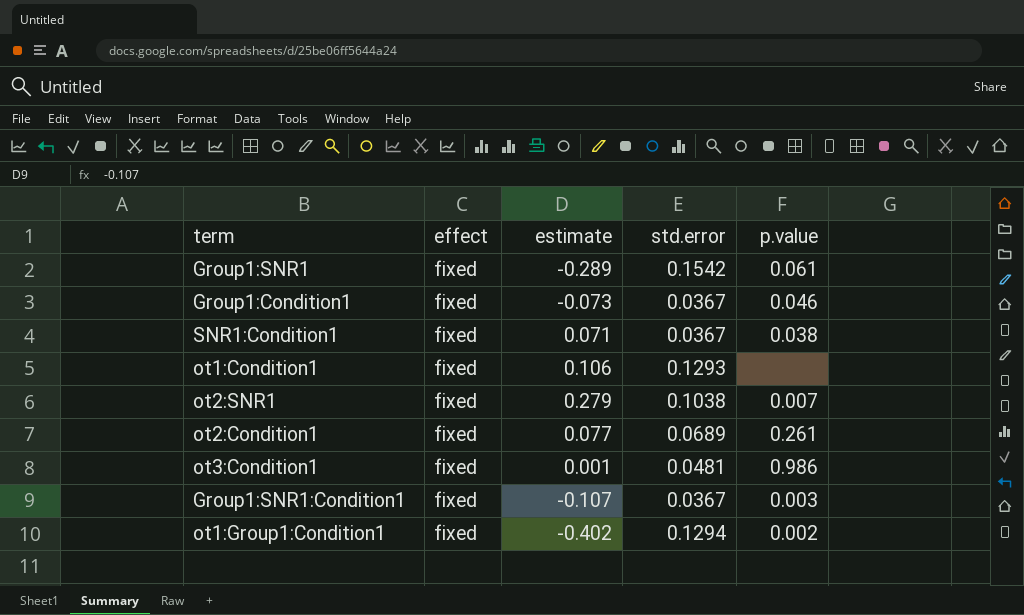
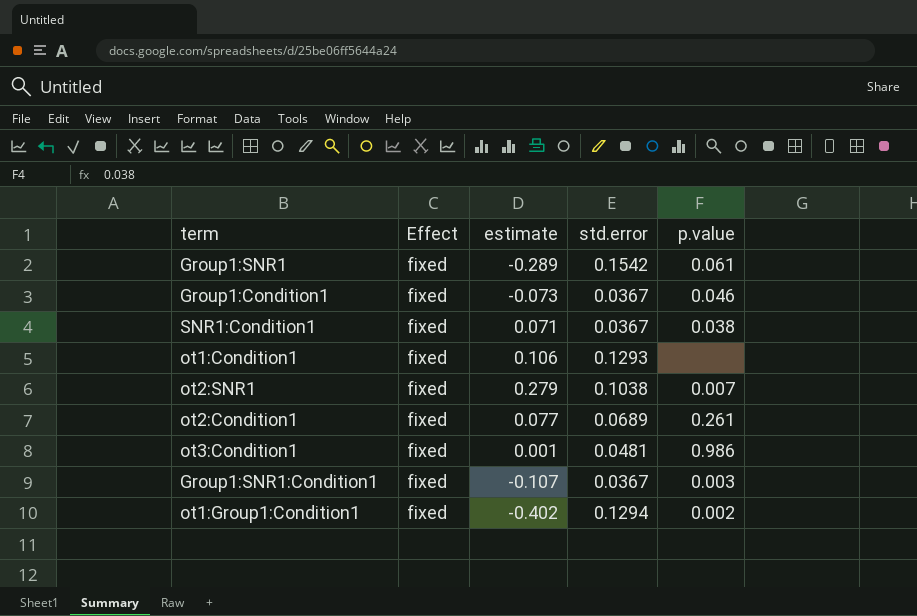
column name: effect -> Effect

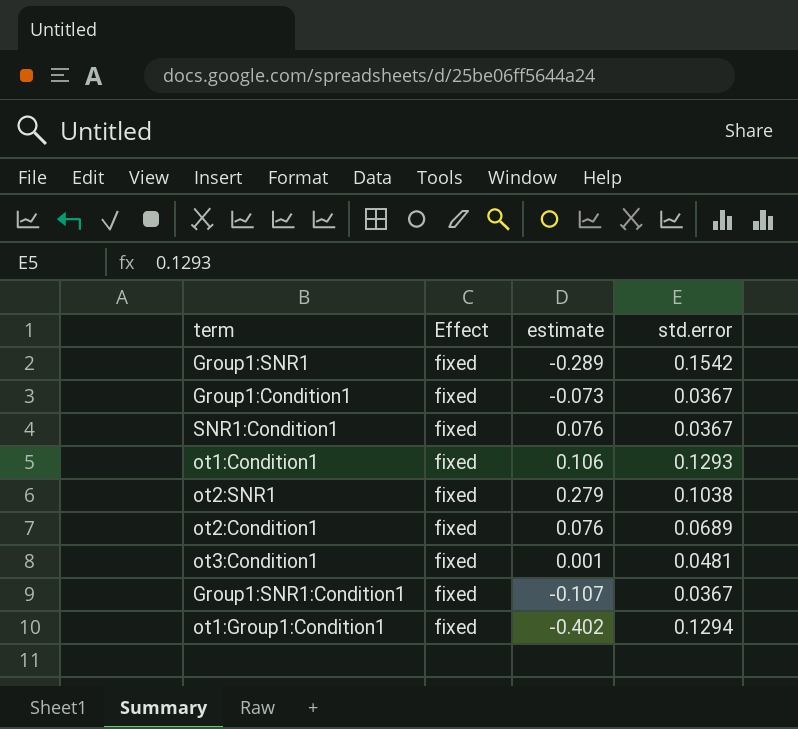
column p.value | position: 5 -> none
SNR1:Condition1 | estimate: 0.071 -> 0.076
ot2:Condition1 | estimate: 0.077 -> 0.076

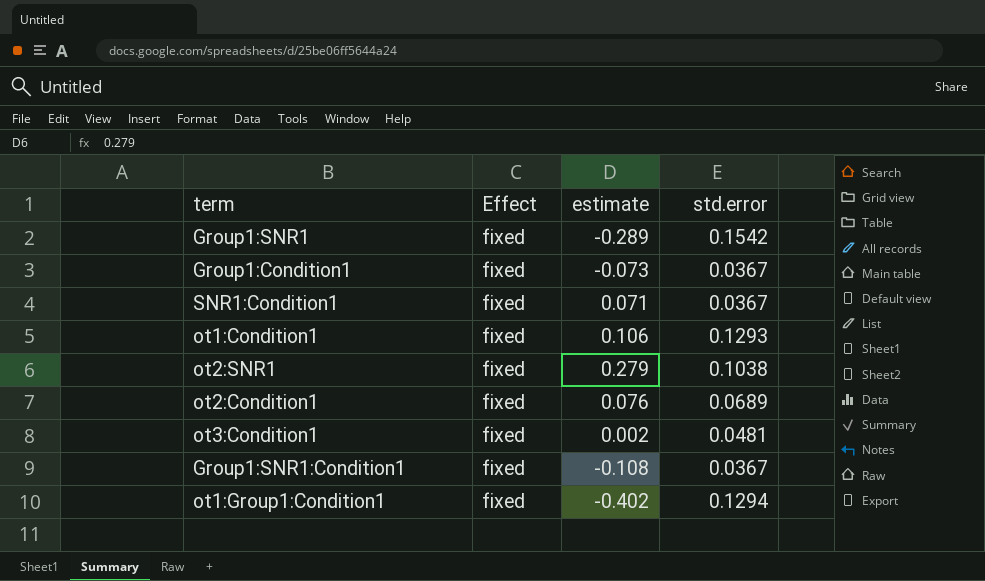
SNR1:Condition1 | estimate: 0.076 -> 0.071
ot3:Condition1 | estimate: 0.001 -> 0.002
Group1:SNR1:Condition1 | estimate: -0.107 -> -0.108

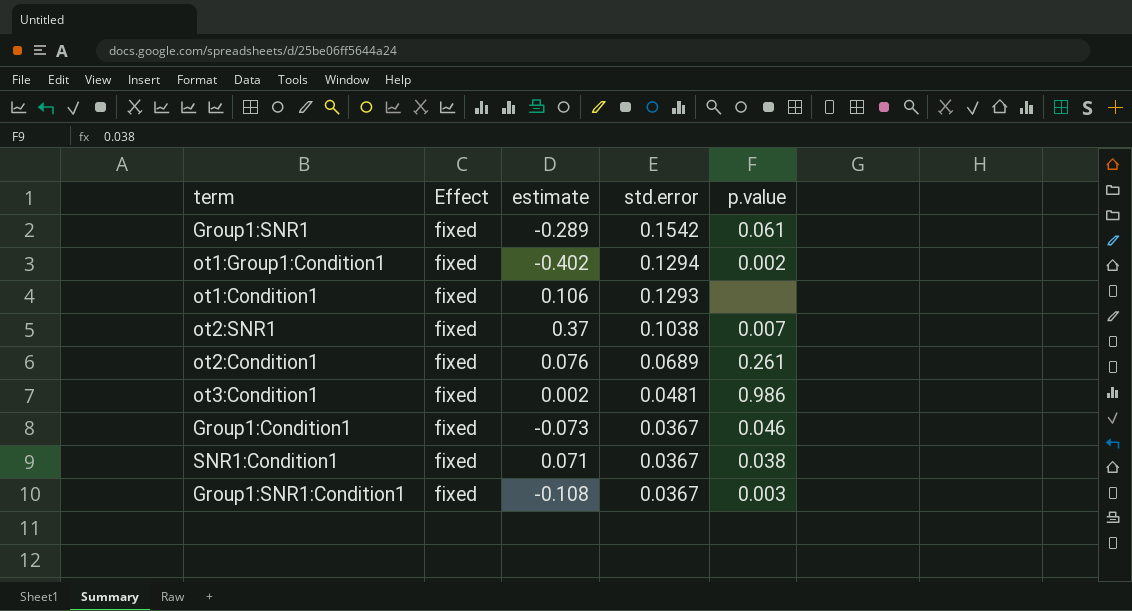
row order: none -> std.error descending
column p.value | position: none -> 5
ot2:SNR1 | estimate: 0.279 -> 0.37

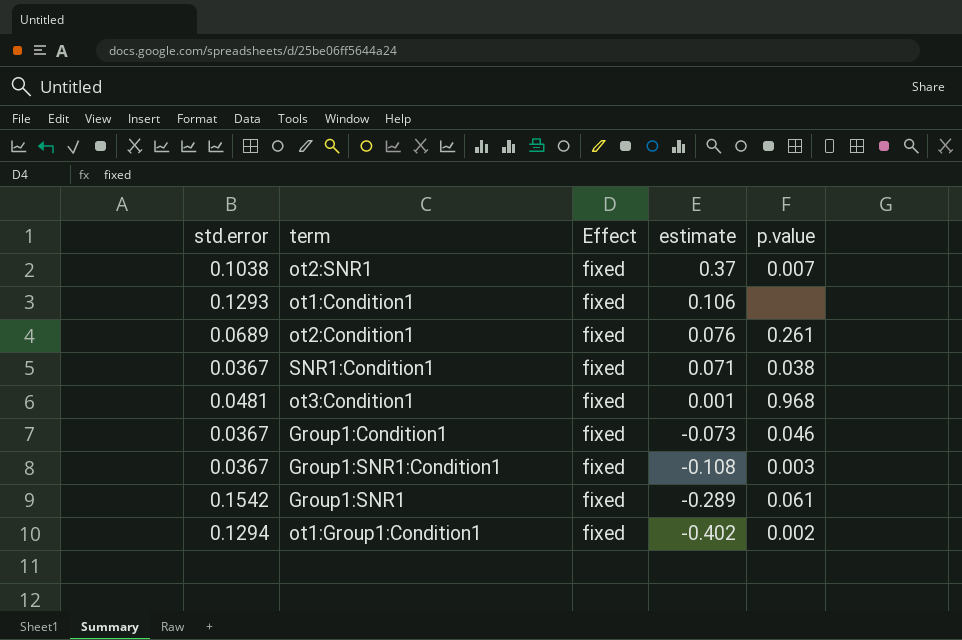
row order: std.error descending -> estimate descending
column std.error | position: 4 -> 1
ot3:Condition1 | estimate: 0.002 -> 0.001
ot3:Condition1 | p.value: 0.986 -> 0.968

